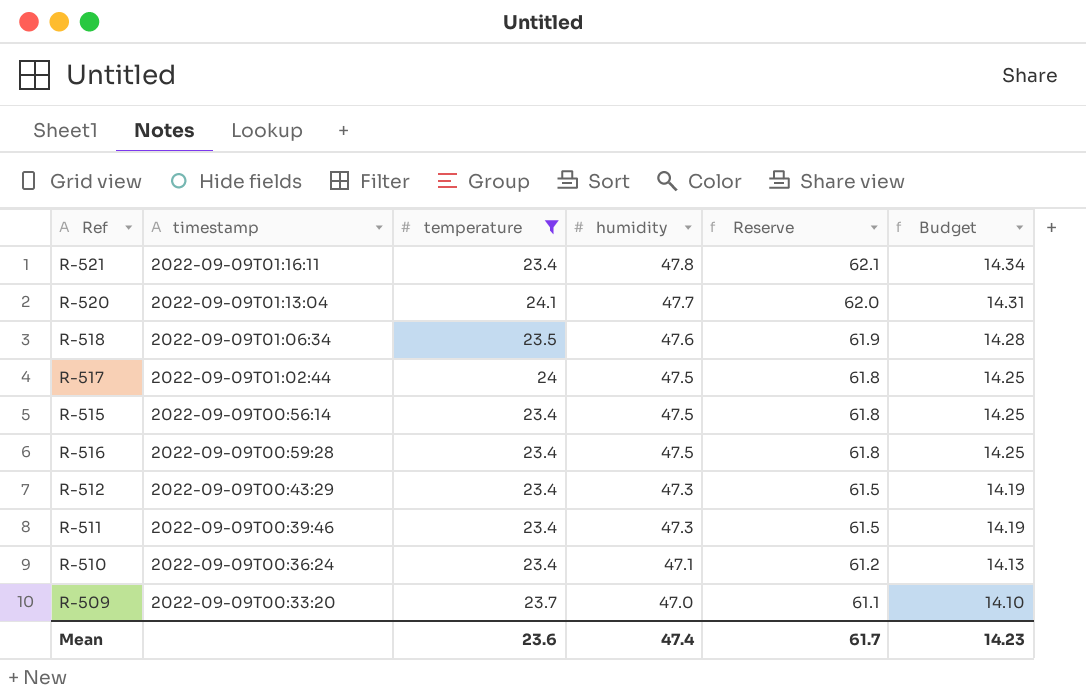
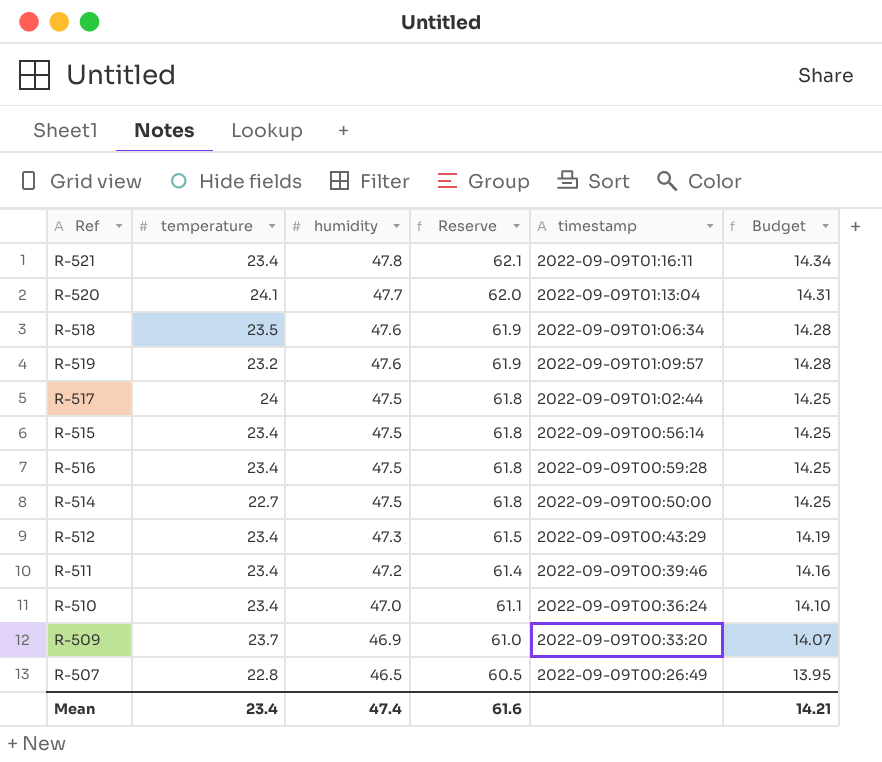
filter: temperature >= 23.4 -> none
column timestamp | position: 2 -> 5
R-511 | humidity: 47.3 -> 47.2
R-511 | Reserve: 61.5 -> 61.4
R-511 | Budget: 14.19 -> 14.16
R-510 | humidity: 47.1 -> 47.0
R-510 | Reserve: 61.2 -> 61.1
R-510 | Budget: 14.13 -> 14.10
R-509 | humidity: 47.0 -> 46.9
R-509 | Reserve: 61.1 -> 61.0
R-509 | Budget: 14.10 -> 14.07
Mean | temperature: 23.6 -> 23.4
Mean | Reserve: 61.7 -> 61.6
Mean | Budget: 14.23 -> 14.21

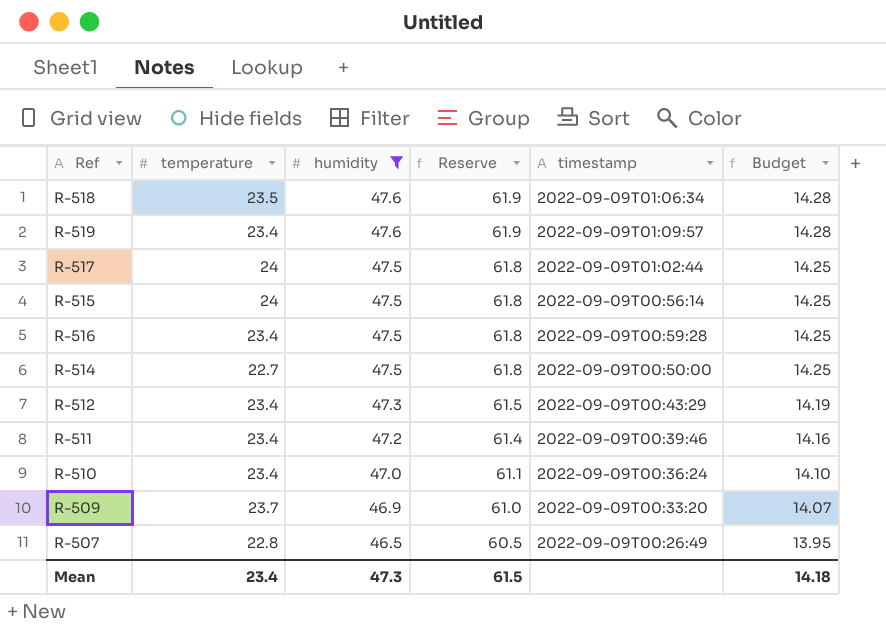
filter: none -> humidity <= 47.6
R-519 | temperature: 23.2 -> 23.4
R-515 | temperature: 23.4 -> 24
Mean | humidity: 47.4 -> 47.3
Mean | Reserve: 61.6 -> 61.5
Mean | Budget: 14.21 -> 14.18

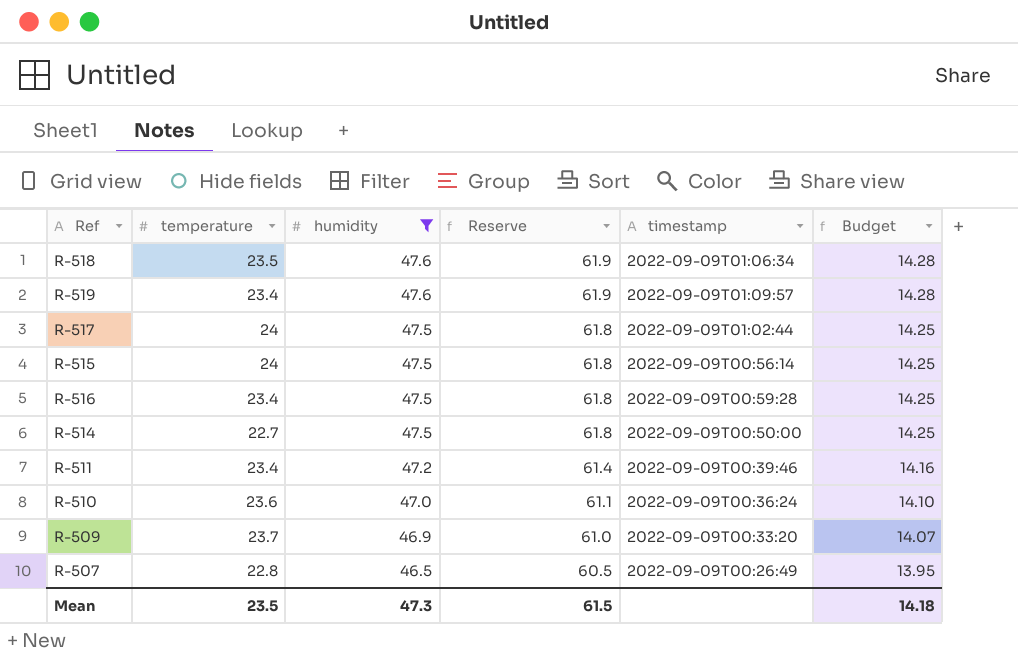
row R-512: 23.4 | 47.3 | 61.5 | 2022-09-09T00:43:29 | 14.19 -> none
R-510 | temperature: 23.4 -> 23.6
Mean | temperature: 23.4 -> 23.5

